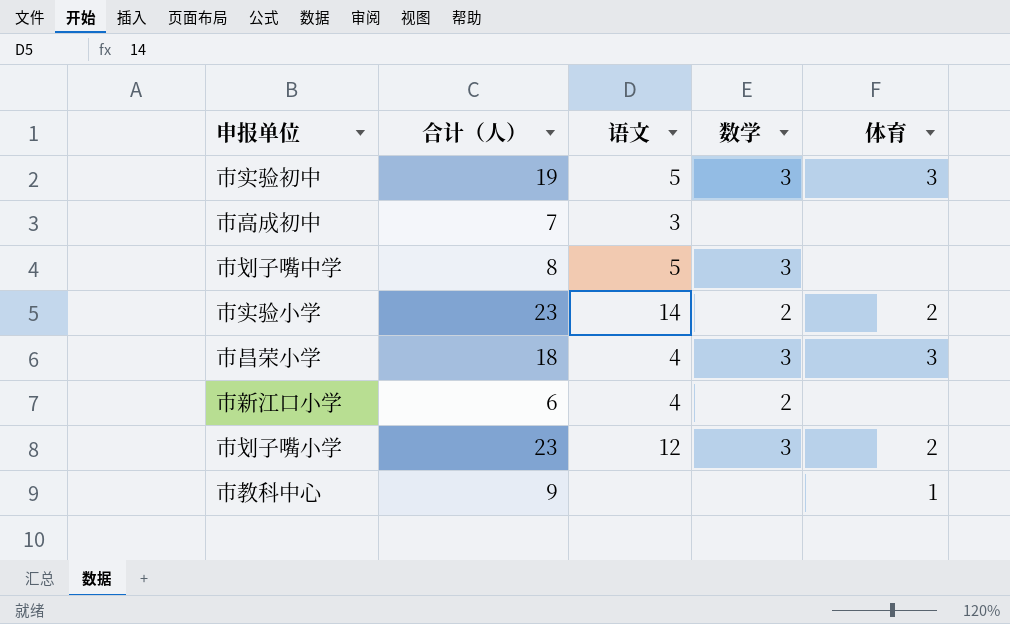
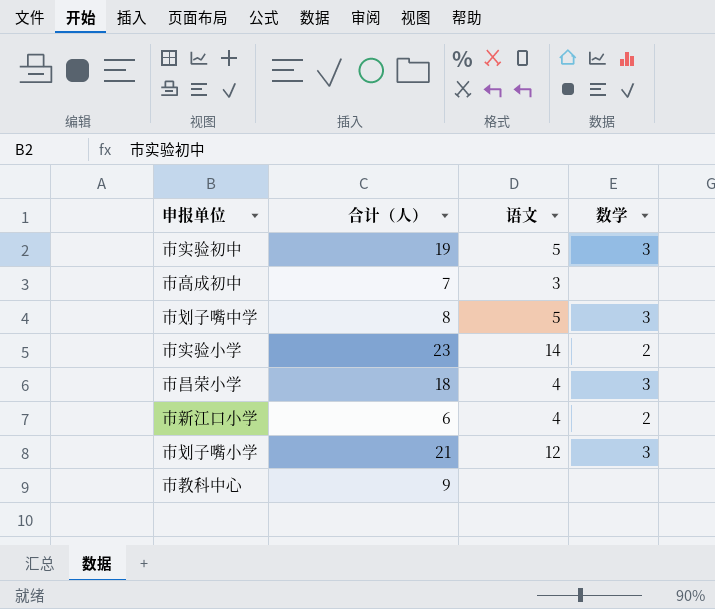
column 体育 | position: 5 -> none
市划子嘴小学 | 合计（人）: 23 -> 21

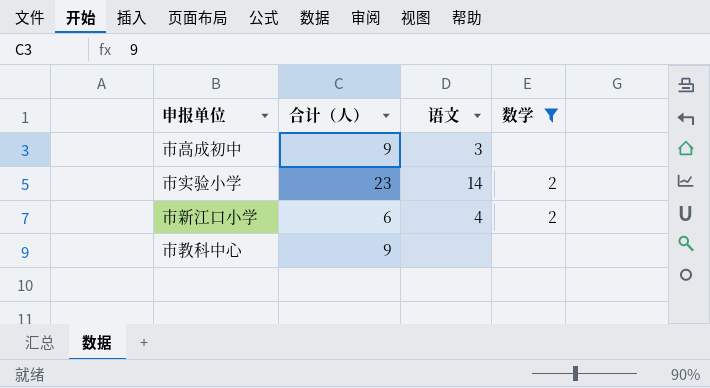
filter: none -> 数学 != 3
市高成初中 | 合计（人）: 7 -> 9

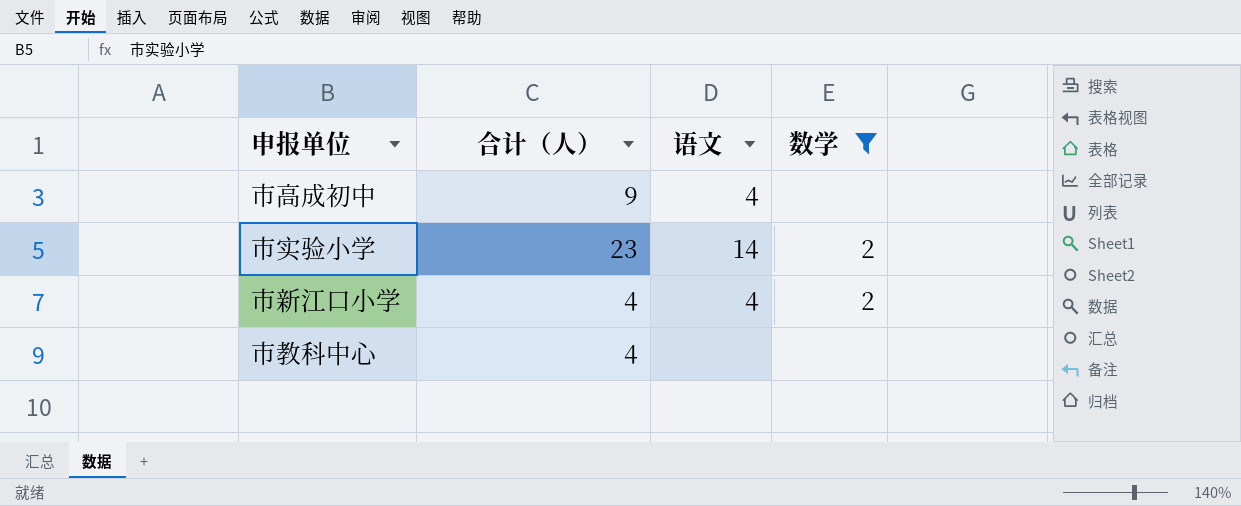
市高成初中 | 语文: 3 -> 4
市新江口小学 | 合计（人）: 6 -> 4
市教科中心 | 合计（人）: 9 -> 4

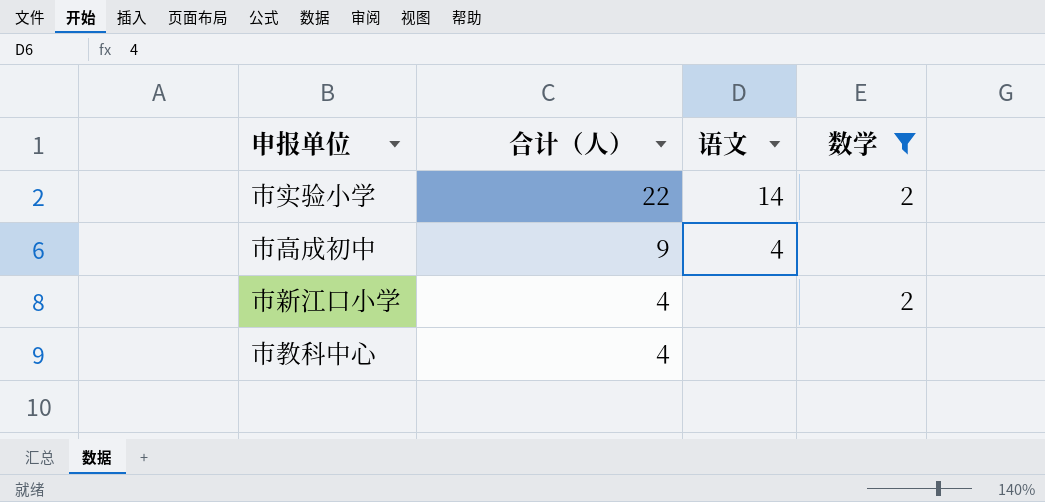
row order: none -> 合计（人） descending
市实验小学 | 合计（人）: 23 -> 22
市新江口小学 | 语文: 4 -> none

